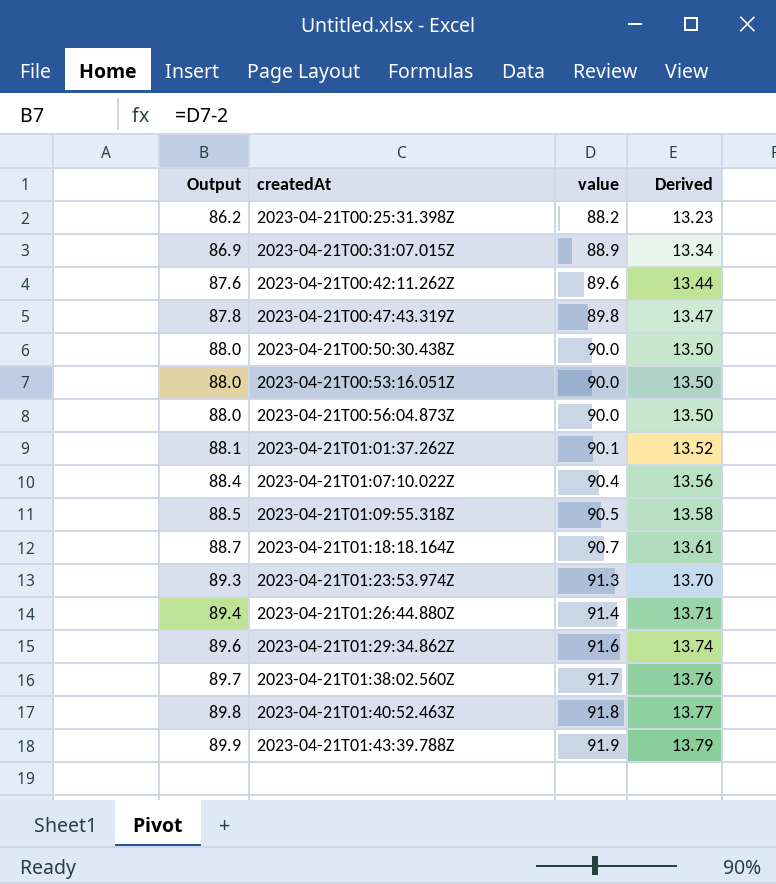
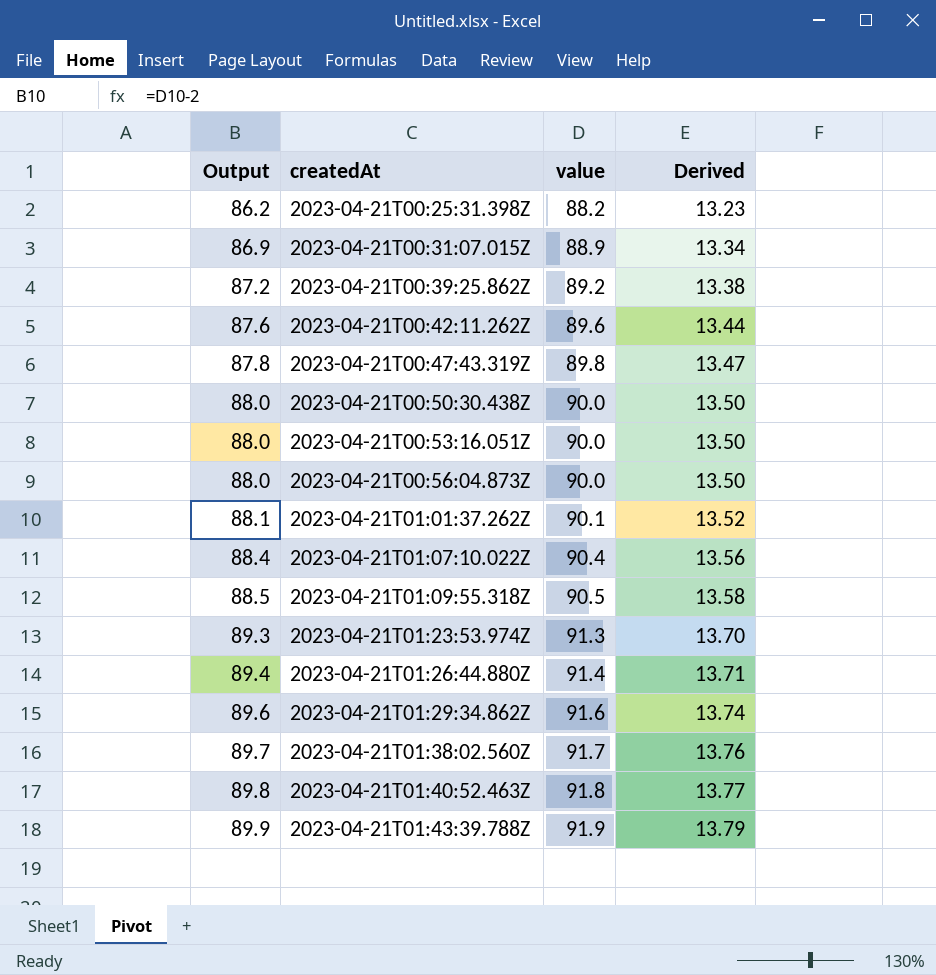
row 2023-04-21T01:18:18.164Z: 88.7 | 90.7 | 13.61 -> none
row 2023-04-21T00:39:25.862Z: none -> 87.2 | 89.2 | 13.38

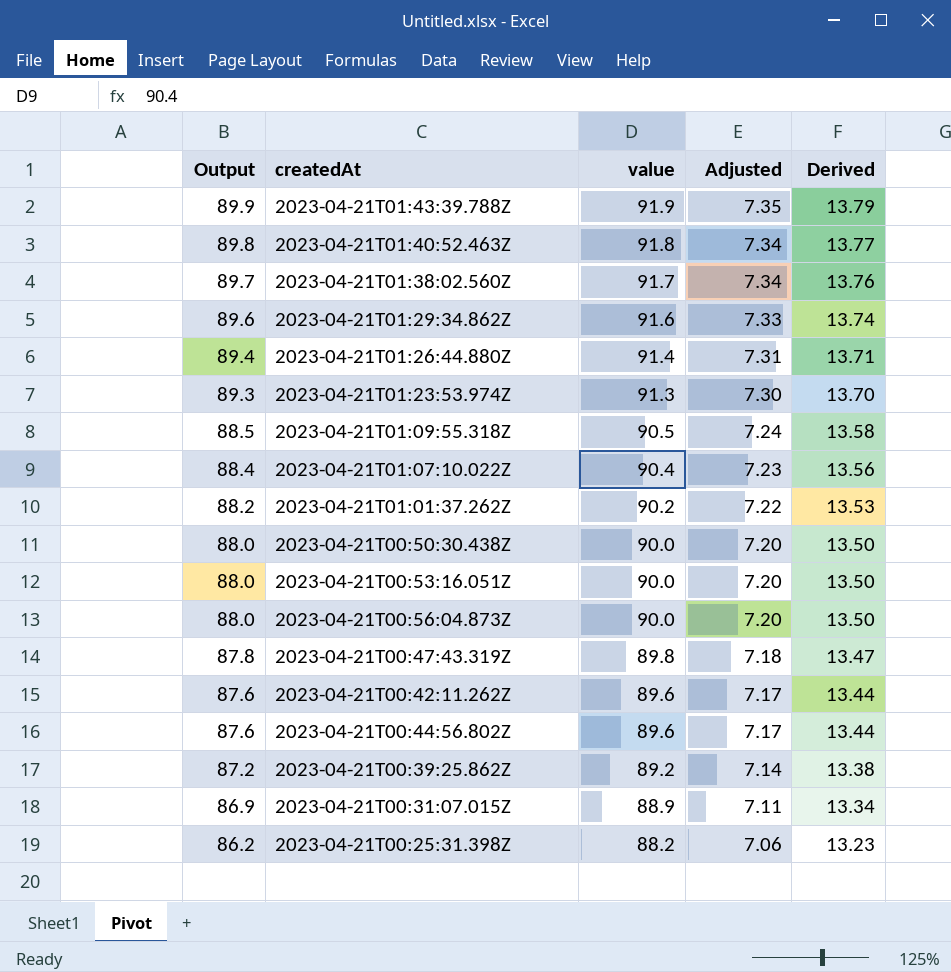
row order: Output ascending -> Output descending
column Adjusted | formula: none -> [value] * 0.08
2023-04-21T01:01:37.262Z | Output: 88.1 -> 88.2
2023-04-21T01:01:37.262Z | value: 90.1 -> 90.2
2023-04-21T01:01:37.262Z | Derived: 13.52 -> 13.53
row 2023-04-21T00:44:56.802Z: none -> 87.6 | 89.6 | 7.17 | 13.44

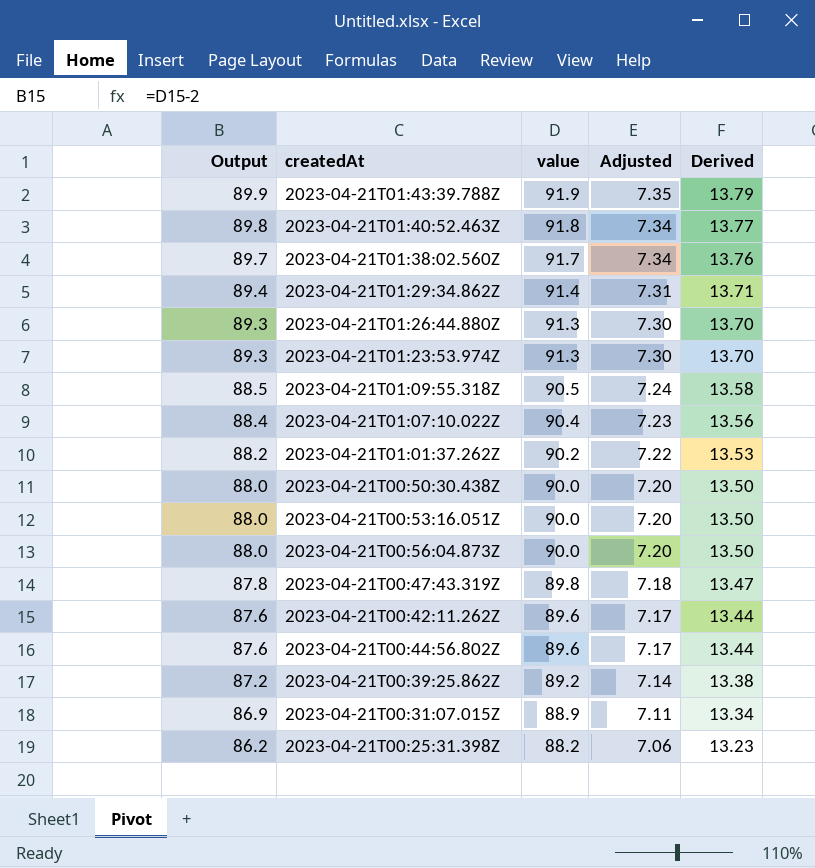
2023-04-21T01:29:34.862Z | Output: 89.6 -> 89.4
2023-04-21T01:29:34.862Z | value: 91.6 -> 91.4
2023-04-21T01:29:34.862Z | Adjusted: 7.33 -> 7.31
2023-04-21T01:29:34.862Z | Derived: 13.74 -> 13.71
2023-04-21T01:26:44.880Z | Output: 89.4 -> 89.3
2023-04-21T01:26:44.880Z | value: 91.4 -> 91.3
2023-04-21T01:26:44.880Z | Adjusted: 7.31 -> 7.30
2023-04-21T01:26:44.880Z | Derived: 13.71 -> 13.70

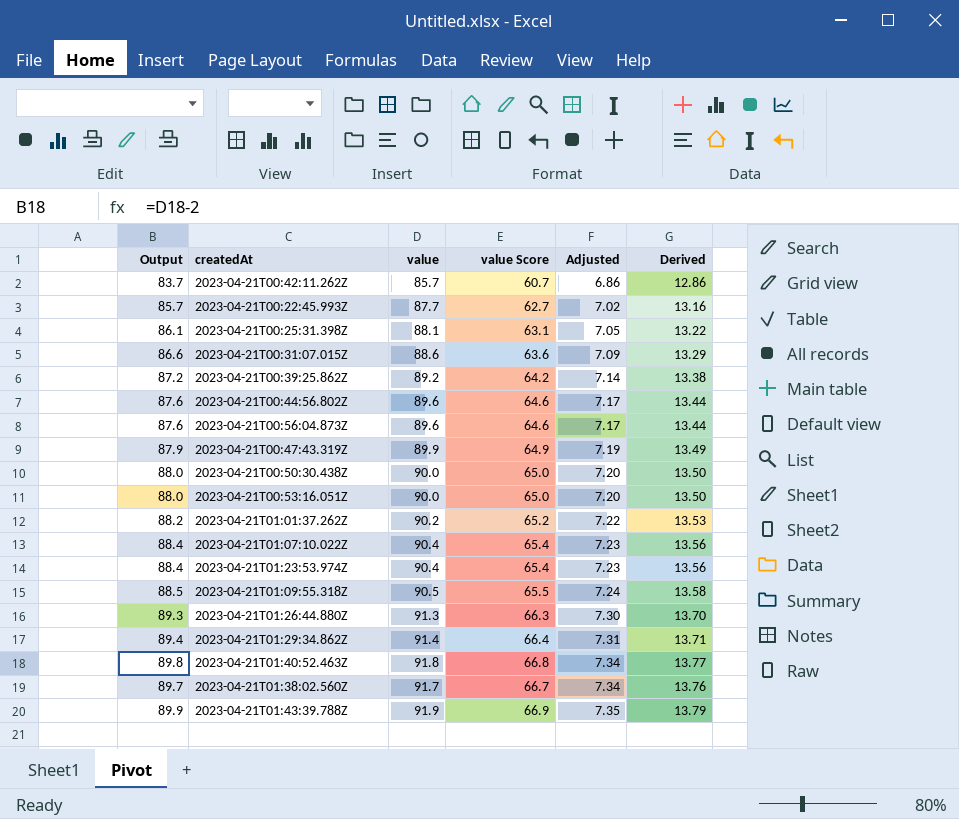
row order: Output descending -> Adjusted ascending
column value Score | formula: none -> [value] - 25
2023-04-21T00:42:11.262Z | Output: 87.6 -> 83.7
2023-04-21T00:42:11.262Z | value: 89.6 -> 85.7
2023-04-21T00:42:11.262Z | Adjusted: 7.17 -> 6.86
2023-04-21T00:42:11.262Z | Derived: 13.44 -> 12.86
row 2023-04-21T00:22:45.993Z: none -> 85.7 | 87.7 | 62.7 | 7.02 | 13.16
2023-04-21T00:25:31.398Z | Output: 86.2 -> 86.1
2023-04-21T00:25:31.398Z | value: 88.2 -> 88.1
2023-04-21T00:25:31.398Z | Adjusted: 7.06 -> 7.05
2023-04-21T00:25:31.398Z | Derived: 13.23 -> 13.22
2023-04-21T00:31:07.015Z | Output: 86.9 -> 86.6
2023-04-21T00:31:07.015Z | value: 88.9 -> 88.6
2023-04-21T00:31:07.015Z | Adjusted: 7.11 -> 7.09
2023-04-21T00:31:07.015Z | Derived: 13.34 -> 13.29
2023-04-21T00:56:04.873Z | Output: 88.0 -> 87.6
2023-04-21T00:56:04.873Z | value: 90.0 -> 89.6
2023-04-21T00:56:04.873Z | Adjusted: 7.20 -> 7.17
2023-04-21T00:56:04.873Z | Derived: 13.50 -> 13.44
2023-04-21T00:47:43.319Z | Output: 87.8 -> 87.9
2023-04-21T00:47:43.319Z | value: 89.8 -> 89.9
2023-04-21T00:47:43.319Z | Adjusted: 7.18 -> 7.19
2023-04-21T00:47:43.319Z | Derived: 13.47 -> 13.49
2023-04-21T01:23:53.974Z | Output: 89.3 -> 88.4
2023-04-21T01:23:53.974Z | value: 91.3 -> 90.4
2023-04-21T01:23:53.974Z | Adjusted: 7.30 -> 7.23
2023-04-21T01:23:53.974Z | Derived: 13.70 -> 13.56

